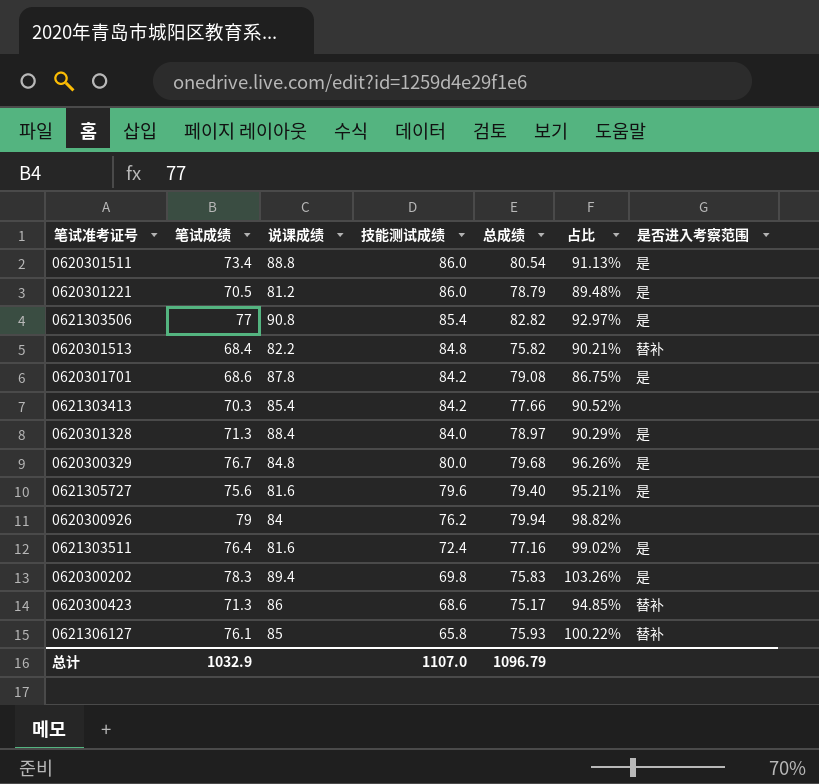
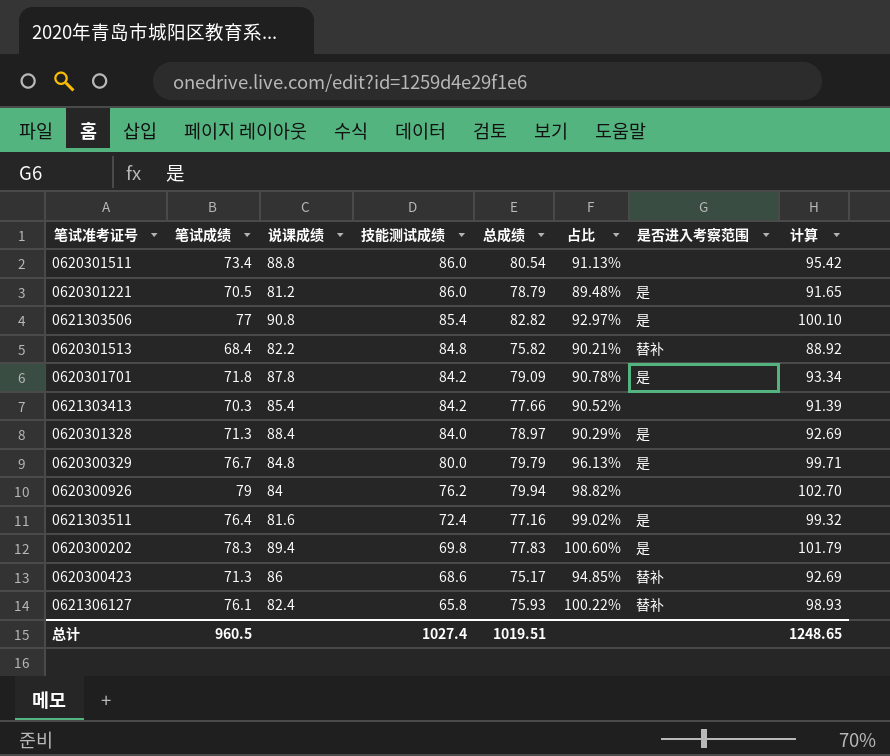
column 计算 | formula: none -> [笔试成绩] * 1.3
row 0621305727: 75.6 | 81.6 | 79.6 | 79.40 | 95.21% | 是 -> none
0620301511 | 是否进入考察范围: 是 -> none
0620301701 | 笔试成绩: 68.6 -> 71.8
0620301701 | 总成绩: 79.08 -> 79.09
0620301701 | 占比: 86.75% -> 90.78%
0620300329 | 总成绩: 79.68 -> 79.79
0620300329 | 占比: 96.26% -> 96.13%
0620300202 | 总成绩: 75.83 -> 77.83
0620300202 | 占比: 103.26% -> 100.60%
0621306127 | 说课成绩: 85 -> 82.4
总计 | 笔试成绩: 1032.9 -> 960.5
总计 | 技能测试成绩: 1107.0 -> 1027.4
总计 | 总成绩: 1096.79 -> 1019.51

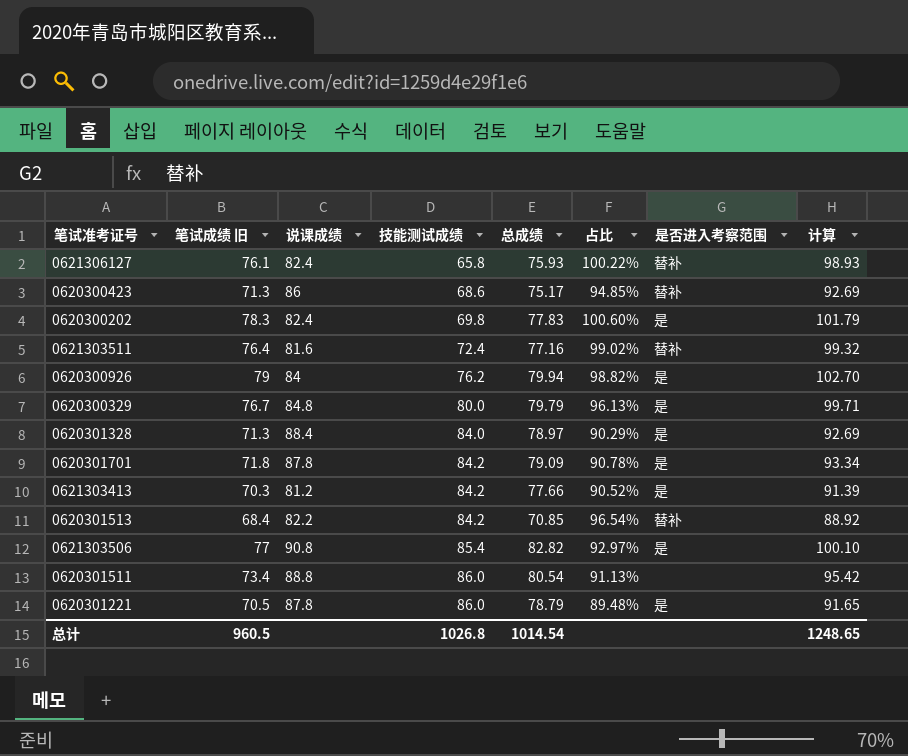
row order: 技能测试成绩 descending -> 技能测试成绩 ascending
column name: 笔试成绩 -> 笔试成绩 旧
0620300202 | 说课成绩: 89.4 -> 82.4
0621303511 | 是否进入考察范围: 是 -> 替补
0620300926 | 是否进入考察范围: none -> 是
0621303413 | 说课成绩: 85.4 -> 81.2
0621303413 | 是否进入考察范围: none -> 是
0620301513 | 技能测试成绩: 84.8 -> 84.2
0620301513 | 总成绩: 75.82 -> 70.85
0620301513 | 占比: 90.21% -> 96.54%
0620301221 | 说课成绩: 81.2 -> 87.8
总计 | 技能测试成绩: 1027.4 -> 1026.8
总计 | 总成绩: 1019.51 -> 1014.54

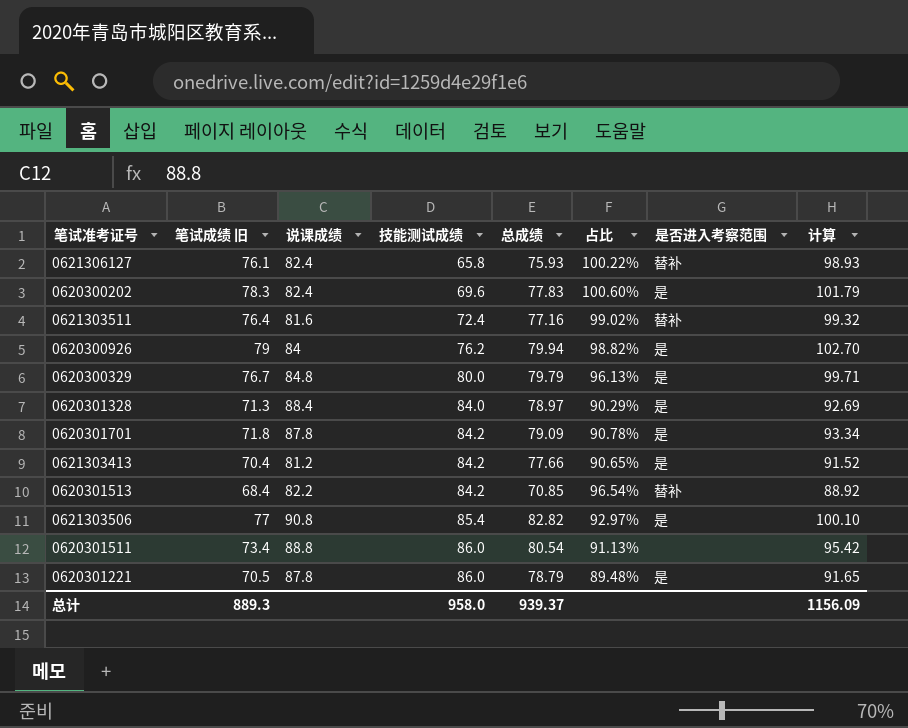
row 0620300423: 71.3 | 86 | 68.6 | 75.17 | 94.85% | 替补 | 92.69 -> none
0620300202 | 技能测试成绩: 69.8 -> 69.6
0621303413 | 笔试成绩 旧: 70.3 -> 70.4
0621303413 | 占比: 90.52% -> 90.65%
0621303413 | 计算: 91.39 -> 91.52
总计 | 笔试成绩 旧: 960.5 -> 889.3
总计 | 技能测试成绩: 1026.8 -> 958.0
总计 | 总成绩: 1014.54 -> 939.37
总计 | 计算: 1248.65 -> 1156.09

